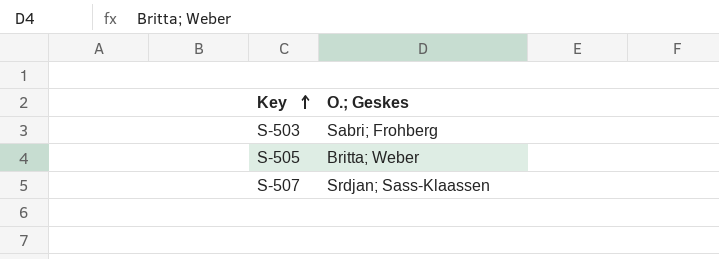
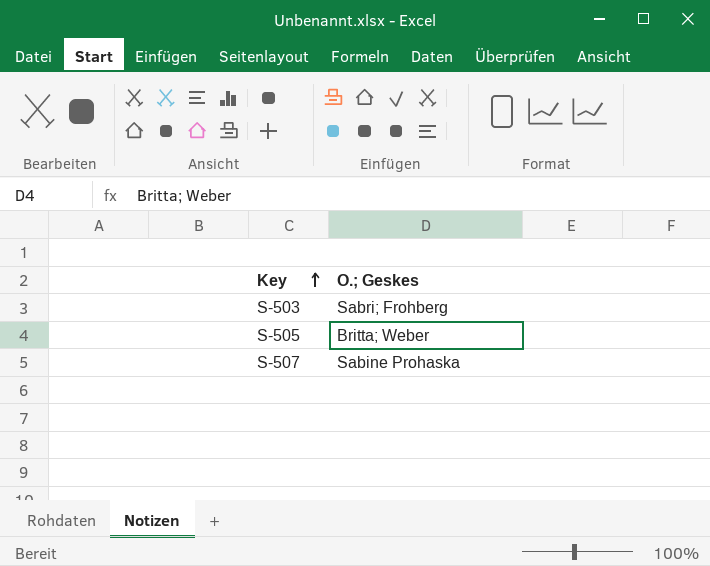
S-507 | O.; Geskes: Srdjan; Sass-Klaassen -> Sabine Prohaska

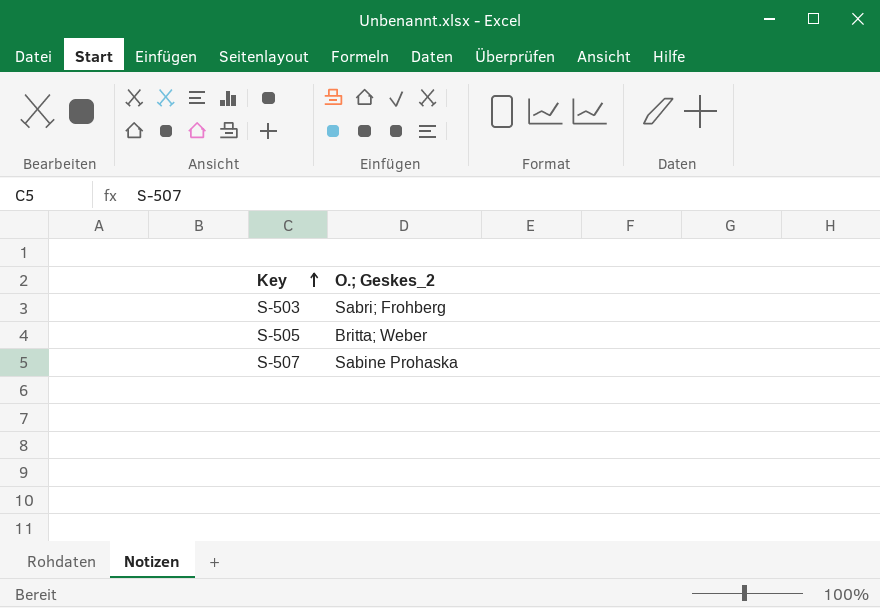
column name: O.; Geskes -> O.; Geskes_2

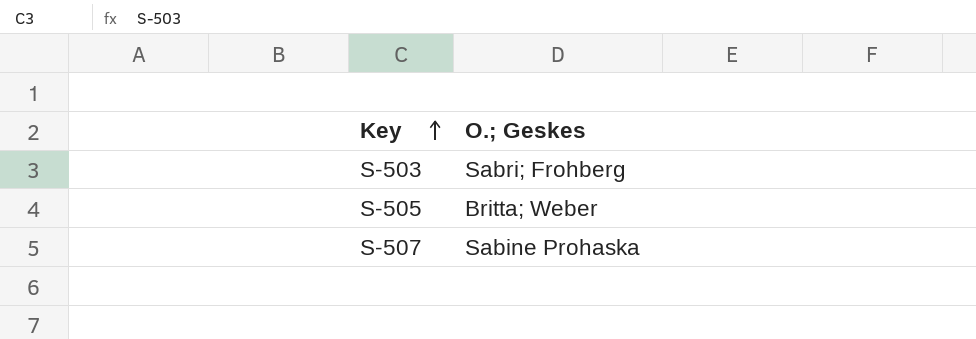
column name: O.; Geskes_2 -> O.; Geskes

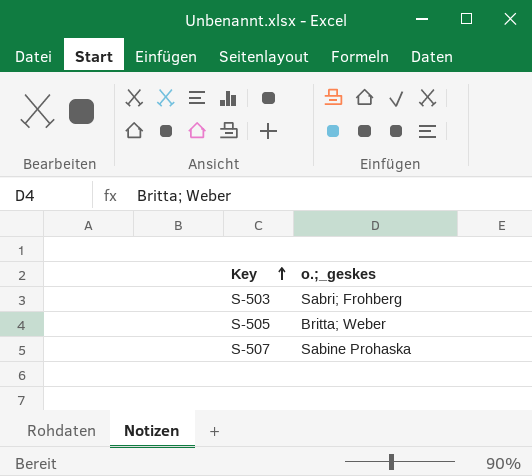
column name: O.; Geskes -> o.;_geskes

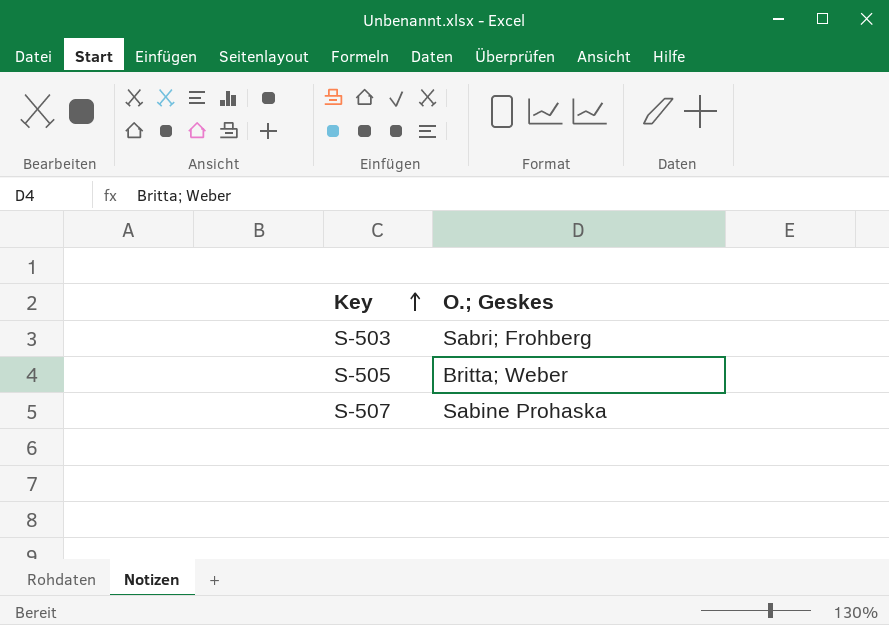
column name: o.;_geskes -> O.; Geskes

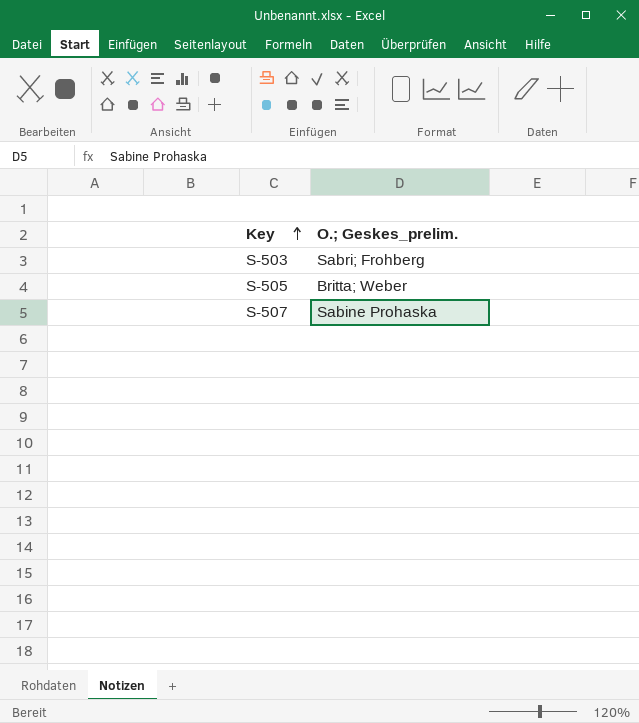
column name: O.; Geskes -> O.; Geskes_prelim.

